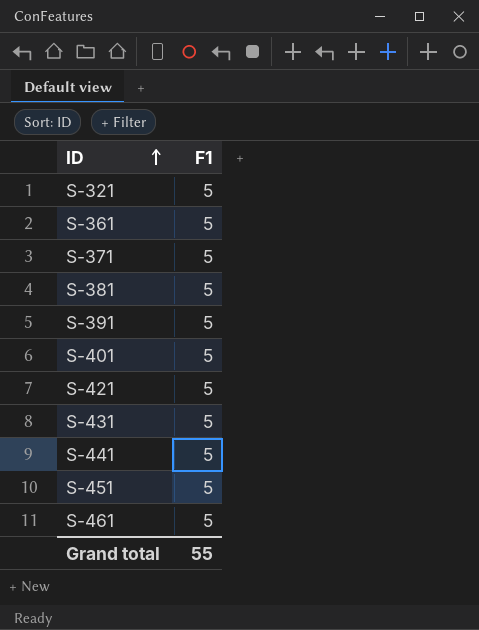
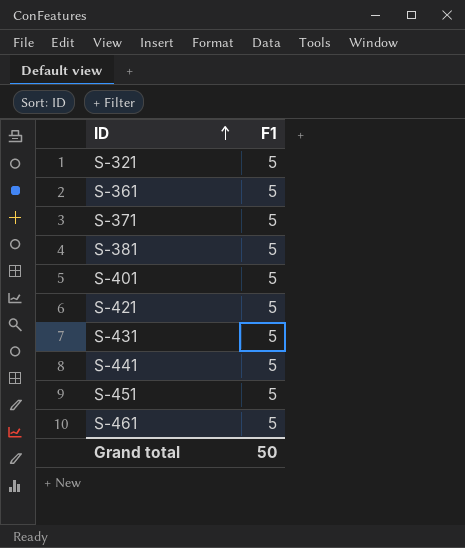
row S-391: 5 -> none
Grand total | F1: 55 -> 50

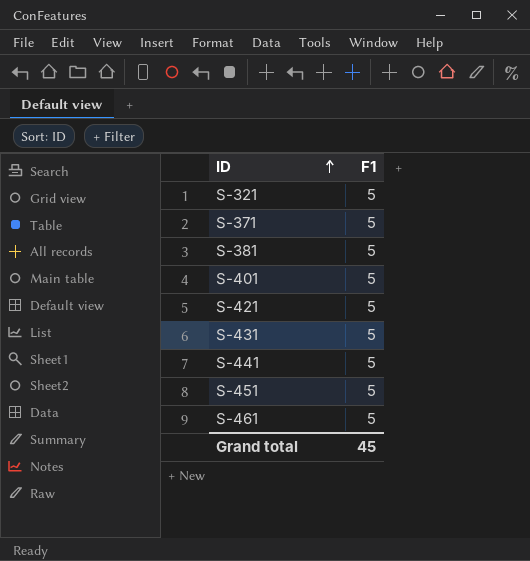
row S-361: 5 -> none
Grand total | F1: 50 -> 45

